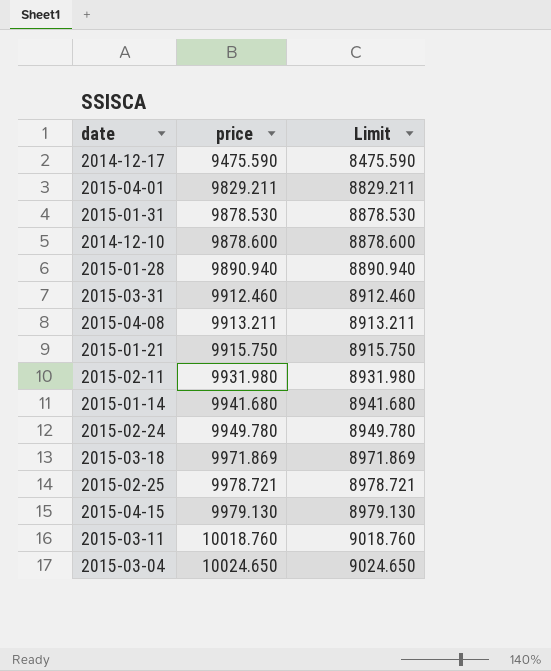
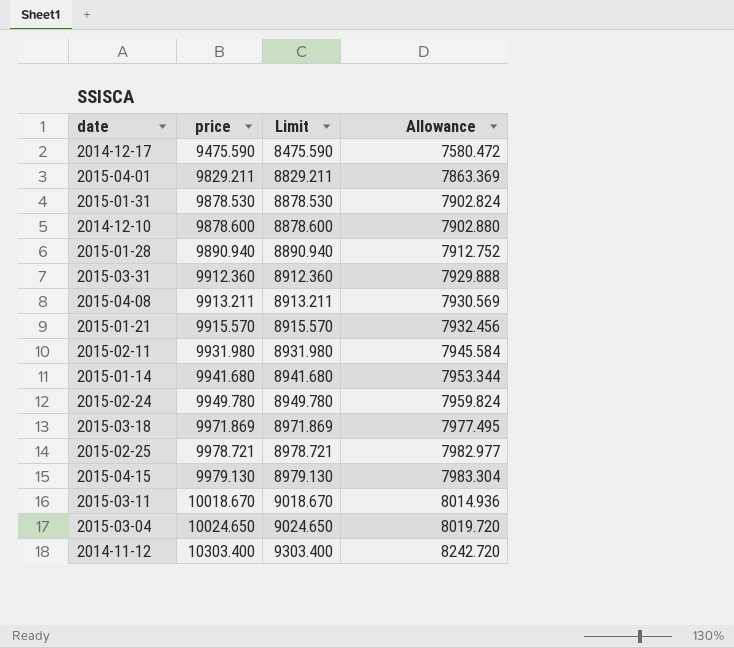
column Allowance | formula: none -> [price] * 0.8
2015-03-31 | price: 9912.460 -> 9912.360
2015-03-31 | Limit: 8912.460 -> 8912.360
2015-01-21 | price: 9915.750 -> 9915.570
2015-01-21 | Limit: 8915.750 -> 8915.570
2015-03-11 | price: 10018.760 -> 10018.670
2015-03-11 | Limit: 9018.760 -> 9018.670
row 2014-11-12: none -> 10303.400 | 9303.400 | 8242.720

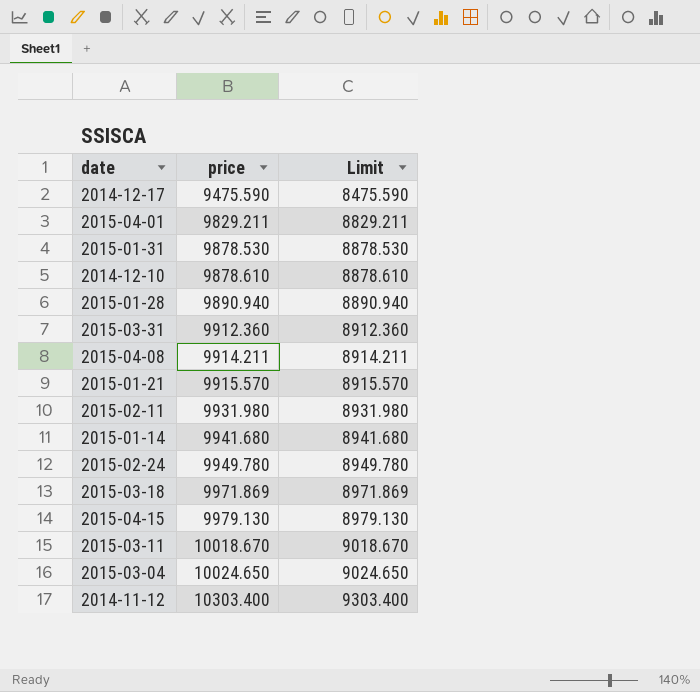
column Allowance | formula: [price] * 0.8 -> none
row 2015-02-25: 9978.721 | 8978.721 | 7982.977 -> none
2014-12-10 | price: 9878.600 -> 9878.610
2014-12-10 | Limit: 8878.600 -> 8878.610
2015-04-08 | price: 9913.211 -> 9914.211
2015-04-08 | Limit: 8913.211 -> 8914.211

